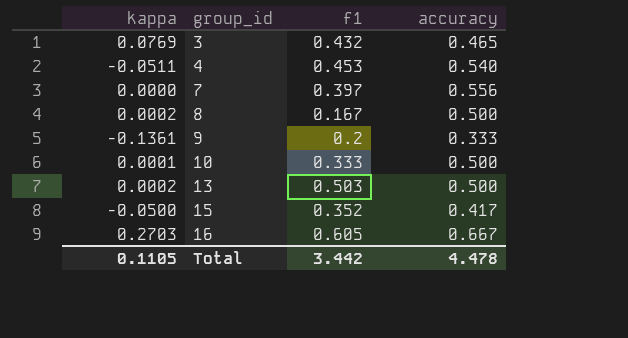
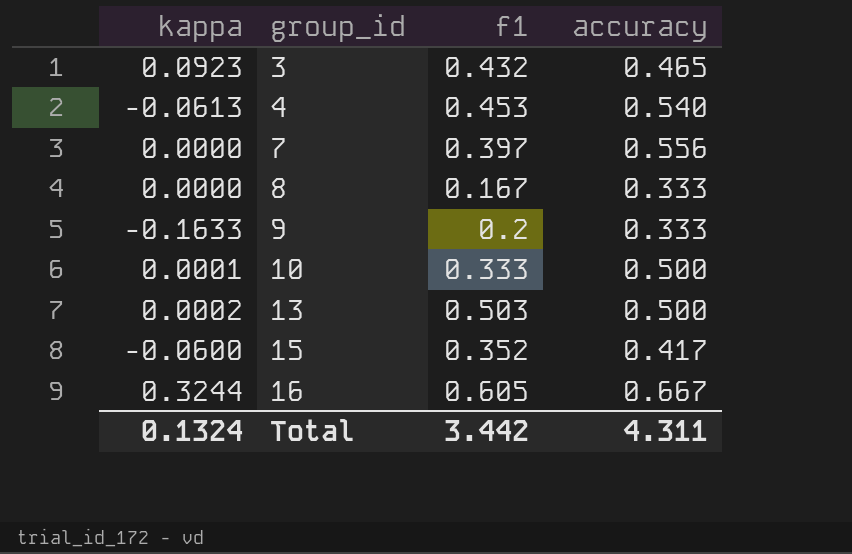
3 | kappa: 0.0769 -> 0.0923
4 | kappa: -0.0511 -> -0.0613
8 | kappa: 0.0002 -> 0.0000
8 | accuracy: 0.500 -> 0.333
9 | kappa: -0.1361 -> -0.1633
15 | kappa: -0.0500 -> -0.0600
16 | kappa: 0.2703 -> 0.3244
Total | kappa: 0.1105 -> 0.1324
Total | accuracy: 4.478 -> 4.311

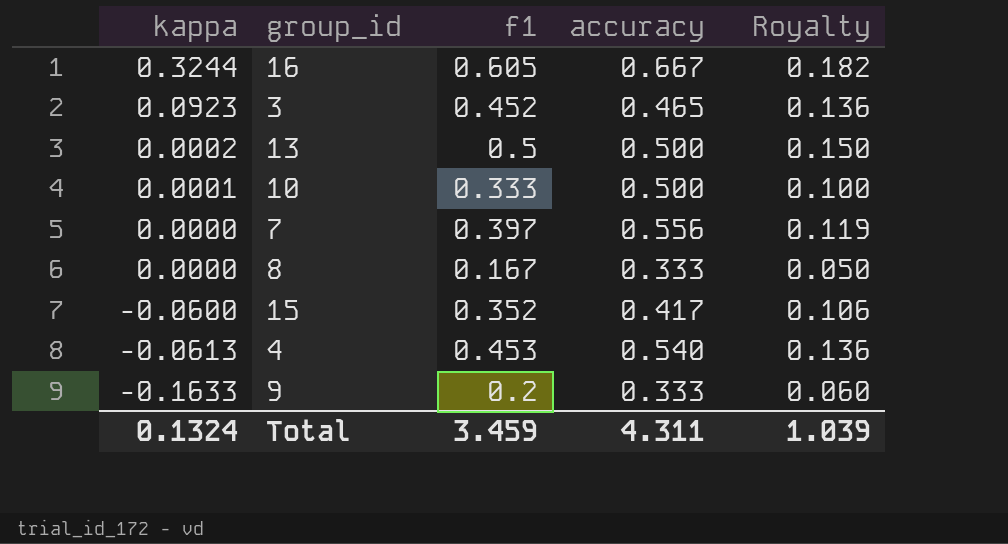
row order: group_id ascending -> kappa descending
column Royalty | formula: none -> [f1] * 0.3
3 | f1: 0.432 -> 0.452
13 | f1: 0.503 -> 0.5
Total | f1: 3.442 -> 3.459

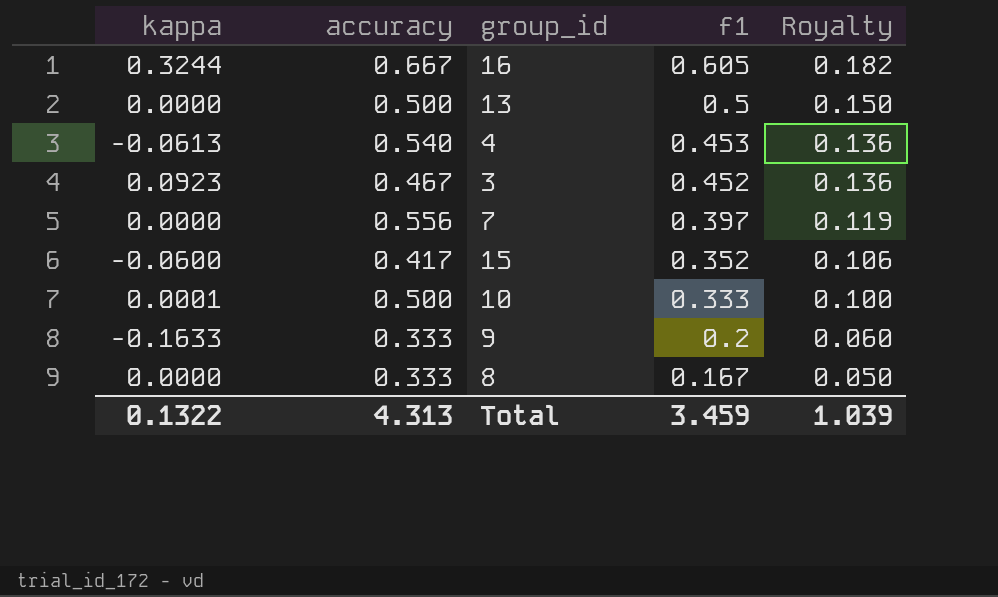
row order: kappa descending -> f1 descending
column accuracy | position: 4 -> 2
13 | kappa: 0.0002 -> 0.0000
3 | accuracy: 0.465 -> 0.467
Total | kappa: 0.1324 -> 0.1322
Total | accuracy: 4.311 -> 4.313

